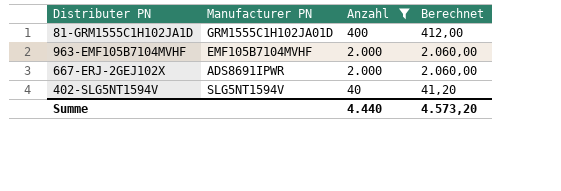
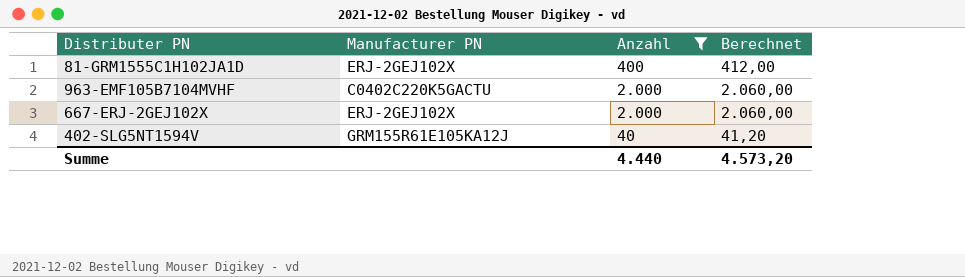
81-GRM1555C1H102JA1D | Manufacturer PN: GRM1555C1H102JA01D -> ERJ-2GEJ102X
963-EMF105B7104MVHF | Manufacturer PN: EMF105B7104MVHF -> C0402C220K5GACTU
667-ERJ-2GEJ102X | Manufacturer PN: ADS8691IPWR -> ERJ-2GEJ102X
402-SLG5NT1594V | Manufacturer PN: SLG5NT1594V -> GRM155R61E105KA12J

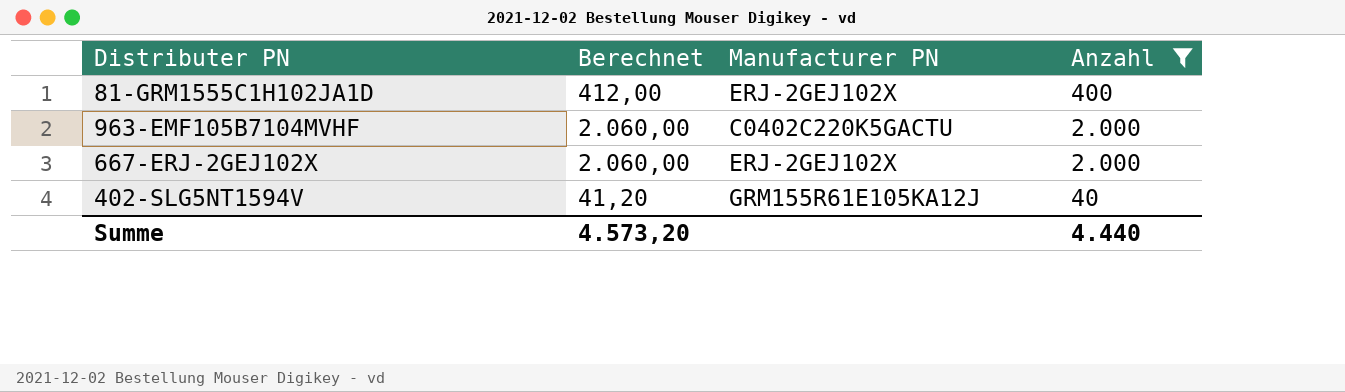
column Berechnet | position: 4 -> 2

